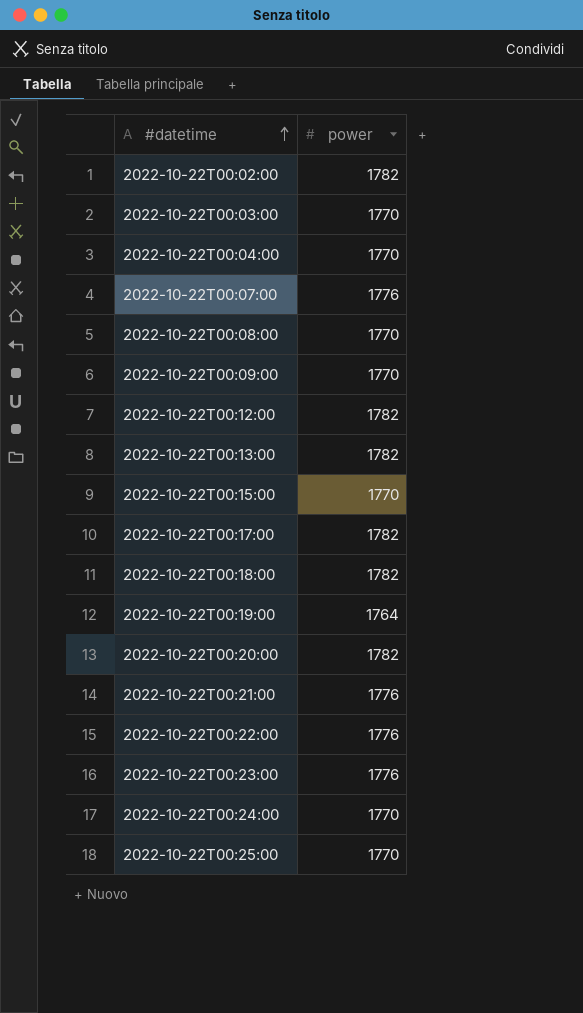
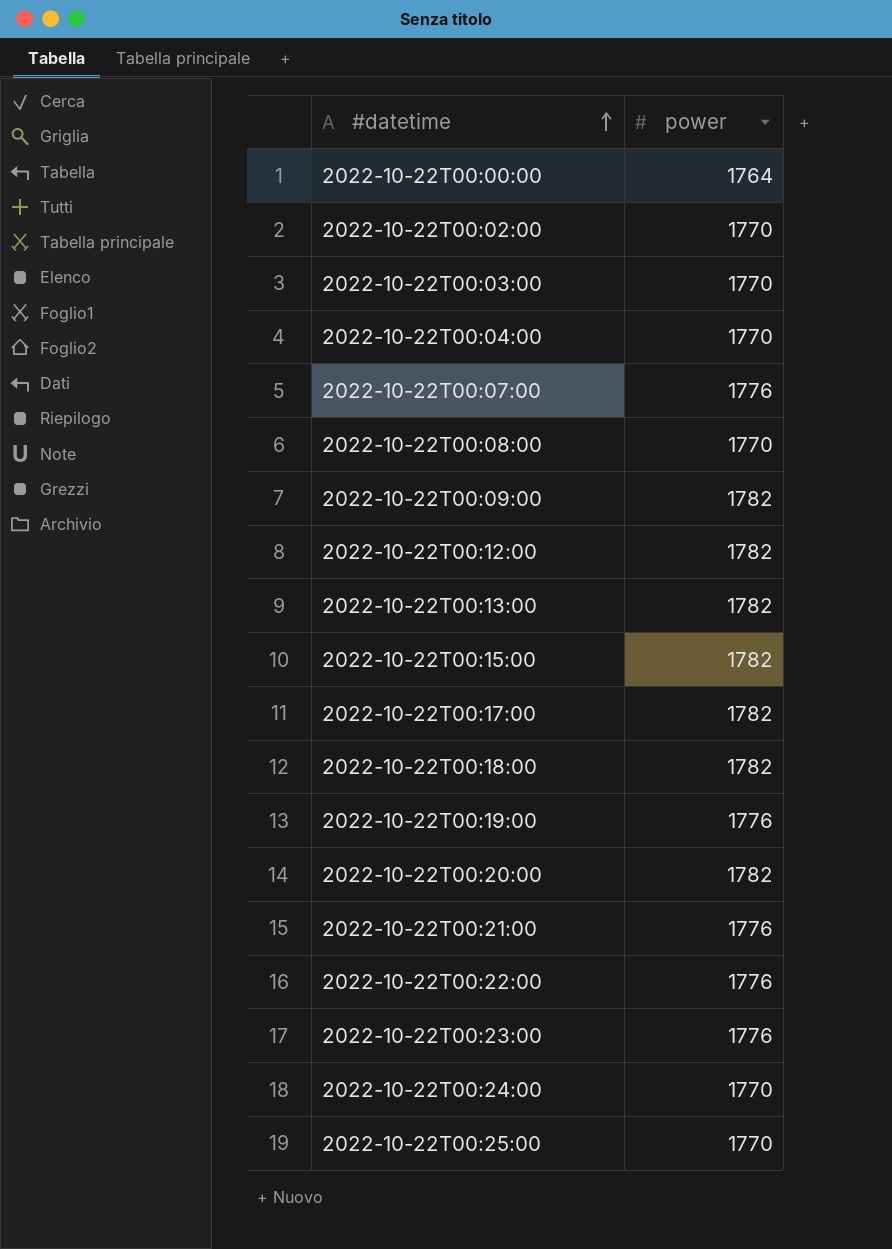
row 2022-10-22T00:00:00: none -> 1764
2022-10-22T00:02:00 | power: 1782 -> 1770
2022-10-22T00:09:00 | power: 1770 -> 1782
2022-10-22T00:15:00 | power: 1770 -> 1782
2022-10-22T00:19:00 | power: 1764 -> 1776

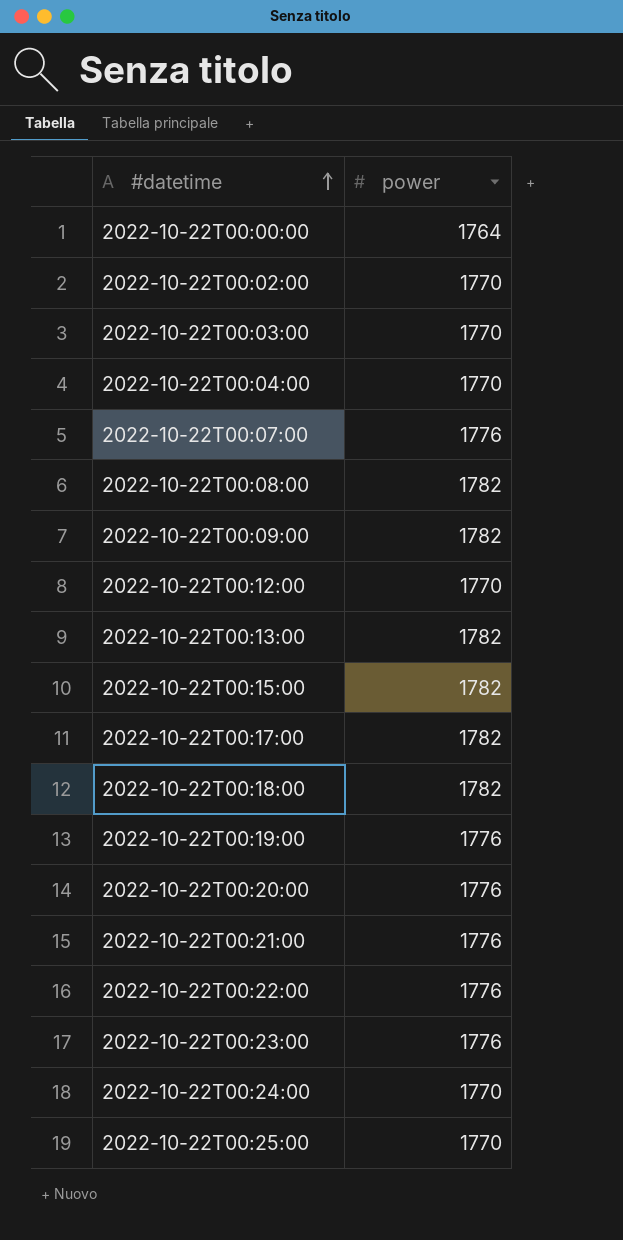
2022-10-22T00:08:00 | power: 1770 -> 1782
2022-10-22T00:12:00 | power: 1782 -> 1770
2022-10-22T00:20:00 | power: 1782 -> 1776

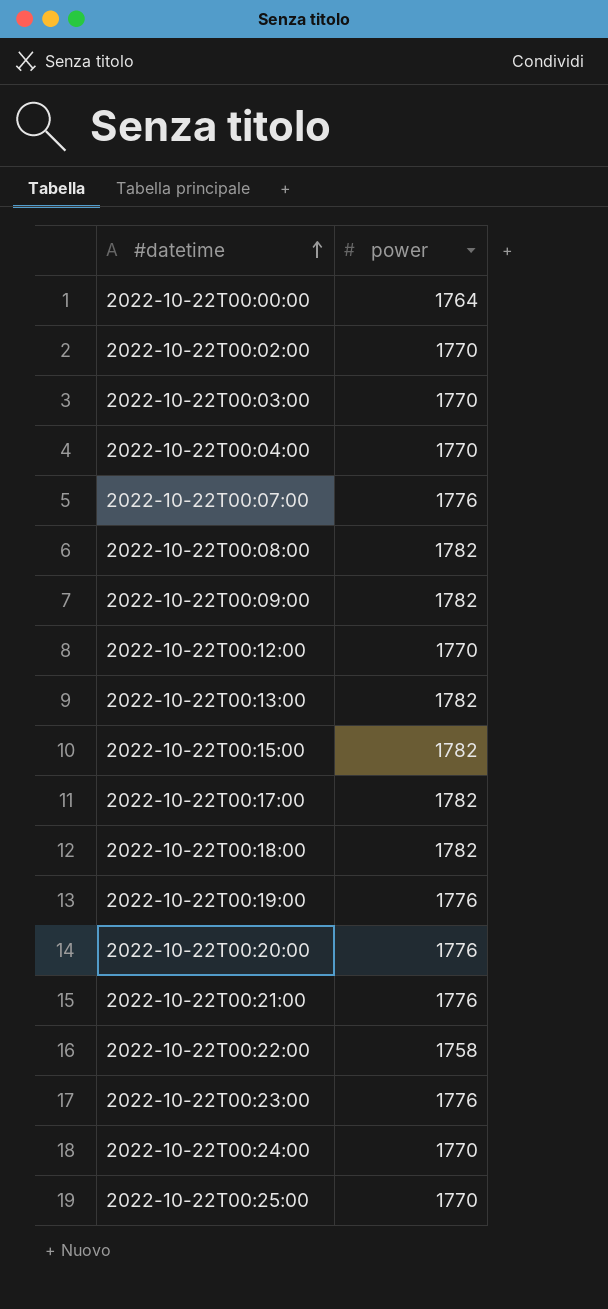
2022-10-22T00:22:00 | power: 1776 -> 1758

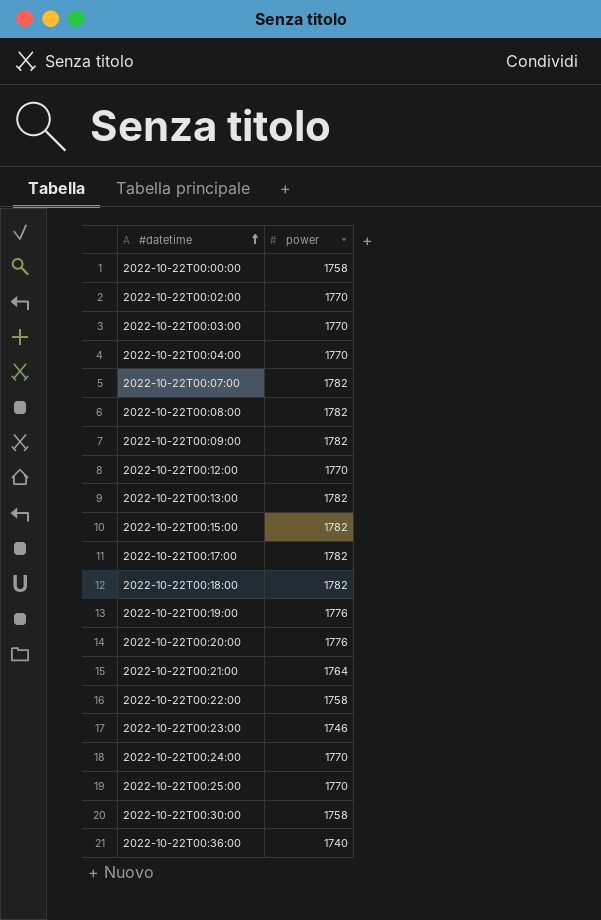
2022-10-22T00:00:00 | power: 1764 -> 1758
2022-10-22T00:07:00 | power: 1776 -> 1782
2022-10-22T00:21:00 | power: 1776 -> 1764
2022-10-22T00:23:00 | power: 1776 -> 1746
row 2022-10-22T00:30:00: none -> 1758
row 2022-10-22T00:36:00: none -> 1740

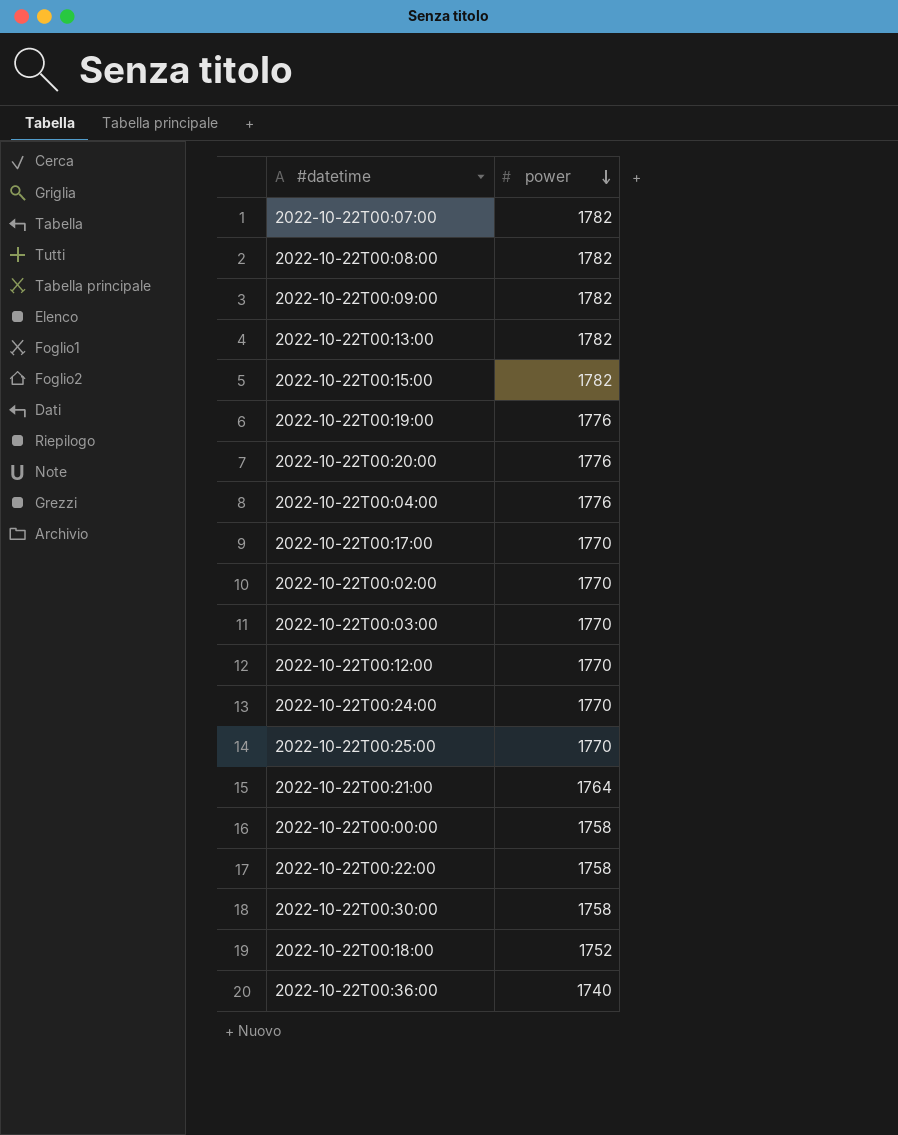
row order: #datetime ascending -> power descending
row 2022-10-22T00:23:00: 1746 -> none
2022-10-22T00:04:00 | power: 1770 -> 1776
2022-10-22T00:17:00 | power: 1782 -> 1770
2022-10-22T00:18:00 | power: 1782 -> 1752

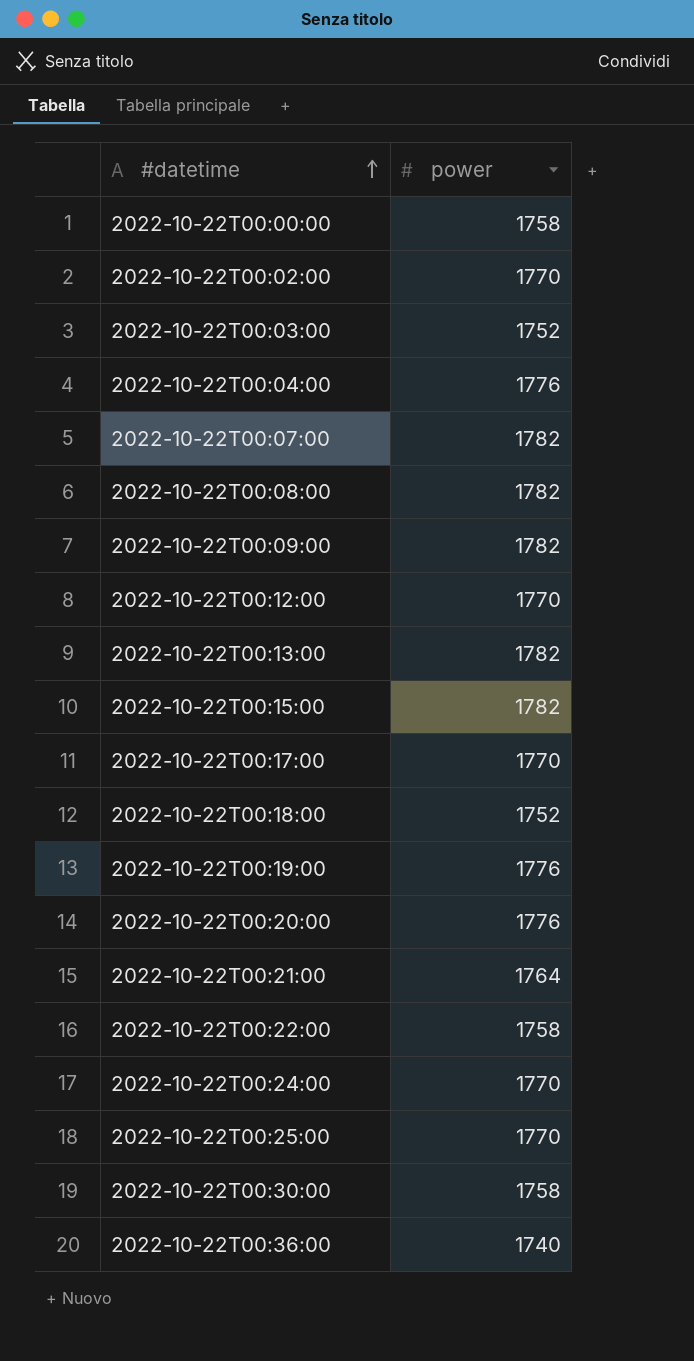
row order: power descending -> #datetime ascending
2022-10-22T00:03:00 | power: 1770 -> 1752

